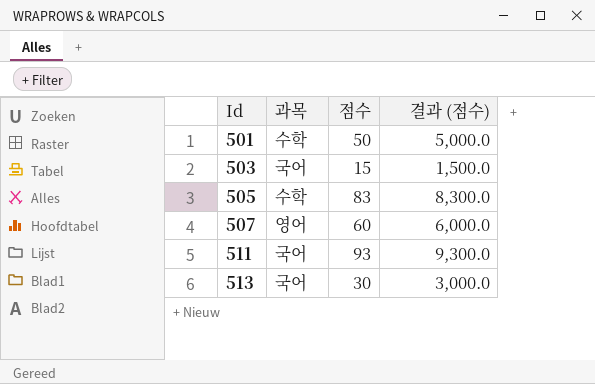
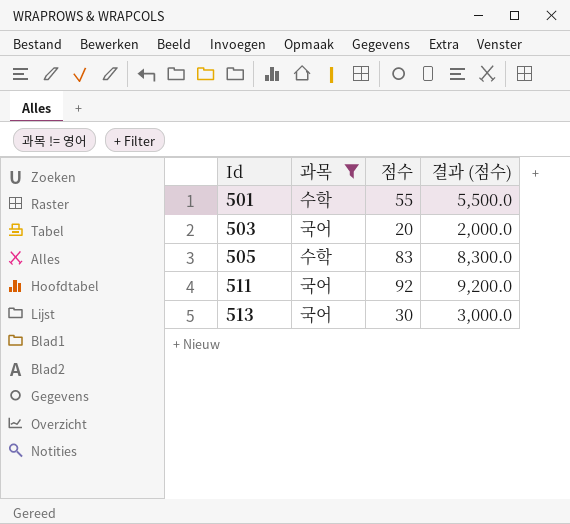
filter: none -> 과목 != 영어
501 | 점수: 50 -> 55
501 | 결과 (점수): 5,000.0 -> 5,500.0
503 | 점수: 15 -> 20
503 | 결과 (점수): 1,500.0 -> 2,000.0
511 | 점수: 93 -> 92
511 | 결과 (점수): 9,300.0 -> 9,200.0

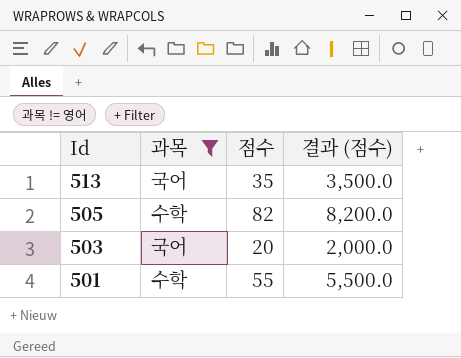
row order: Id ascending -> Id descending
row 511: 국어 | 92 | 9,200.0 -> none
513 | 점수: 30 -> 35
513 | 결과 (점수): 3,000.0 -> 3,500.0
505 | 점수: 83 -> 82
505 | 결과 (점수): 8,300.0 -> 8,200.0

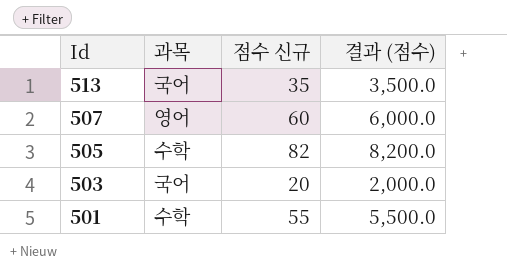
filter: 과목 != 영어 -> none
column name: 점수 -> 점수 신규

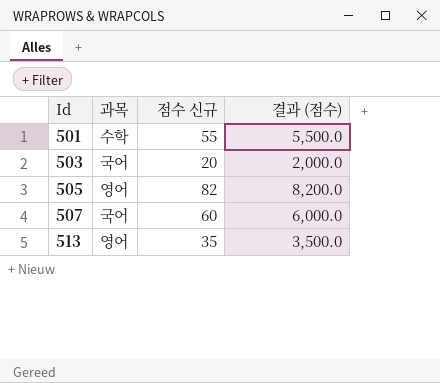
row order: Id descending -> Id ascending
505 | 과목: 수학 -> 영어
507 | 과목: 영어 -> 국어
513 | 과목: 국어 -> 영어

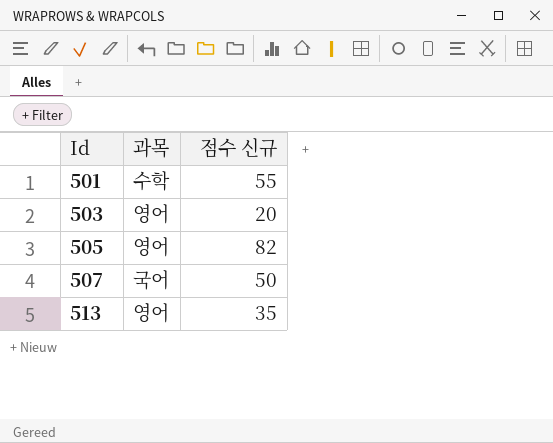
column 결과 (점수) | formula: [점수 신규] * 100 -> none
503 | 과목: 국어 -> 영어
507 | 점수 신규: 60 -> 50

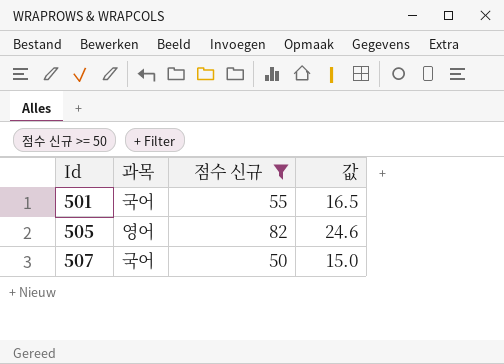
filter: none -> 점수 신규 >= 50
column 값 | formula: none -> [점수 신규] * 0.3
501 | 과목: 수학 -> 국어

